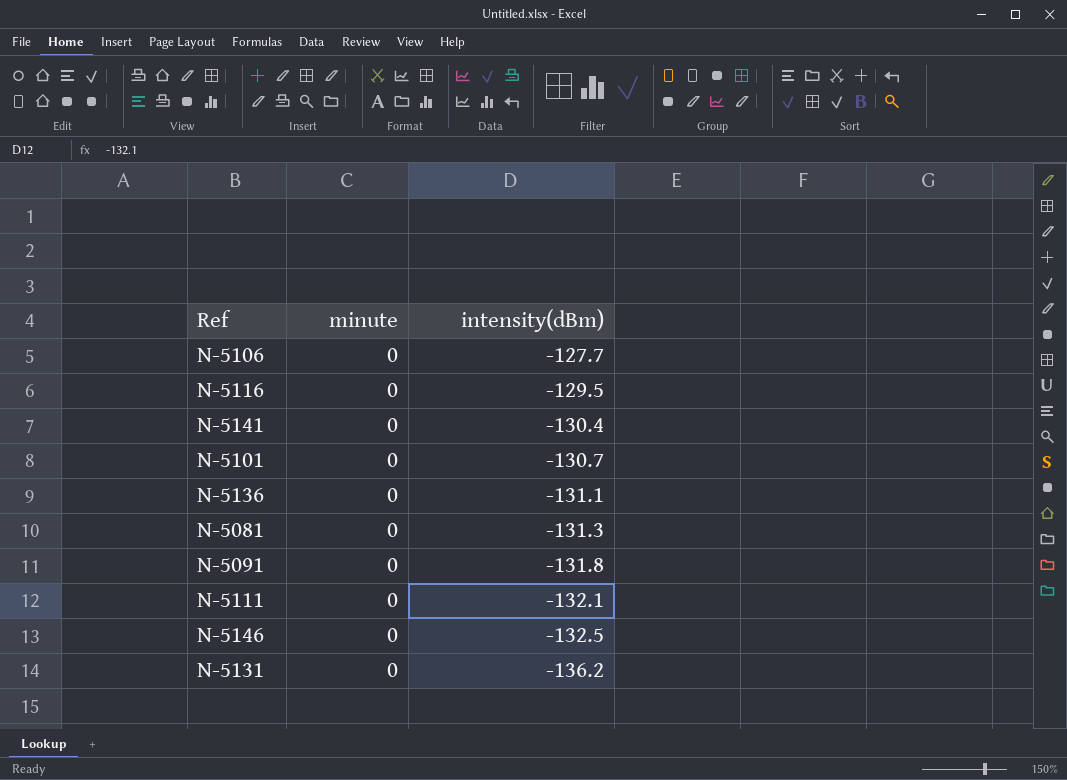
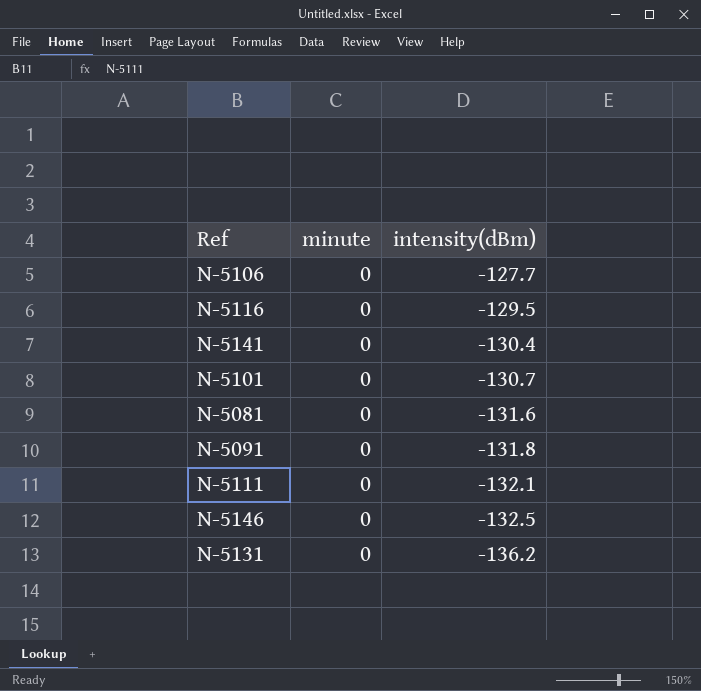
row N-5136: 0 | -131.1 -> none
N-5081 | intensity(dBm): -131.3 -> -131.6

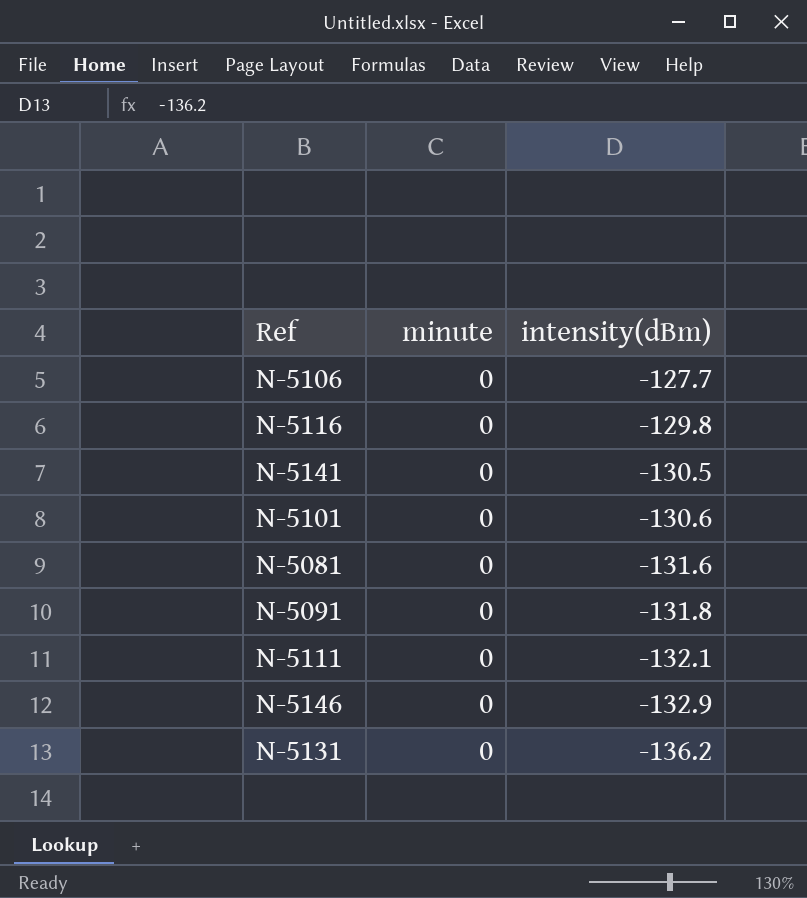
N-5116 | intensity(dBm): -129.5 -> -129.8
N-5141 | intensity(dBm): -130.4 -> -130.5
N-5101 | intensity(dBm): -130.7 -> -130.6
N-5146 | intensity(dBm): -132.5 -> -132.9

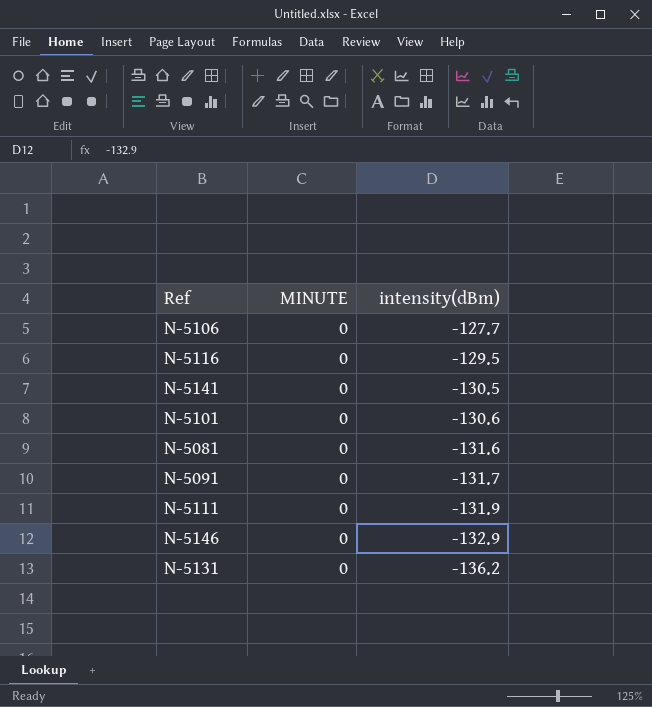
column name: minute -> MINUTE
N-5116 | intensity(dBm): -129.8 -> -129.5
N-5091 | intensity(dBm): -131.8 -> -131.7
N-5111 | intensity(dBm): -132.1 -> -131.9

